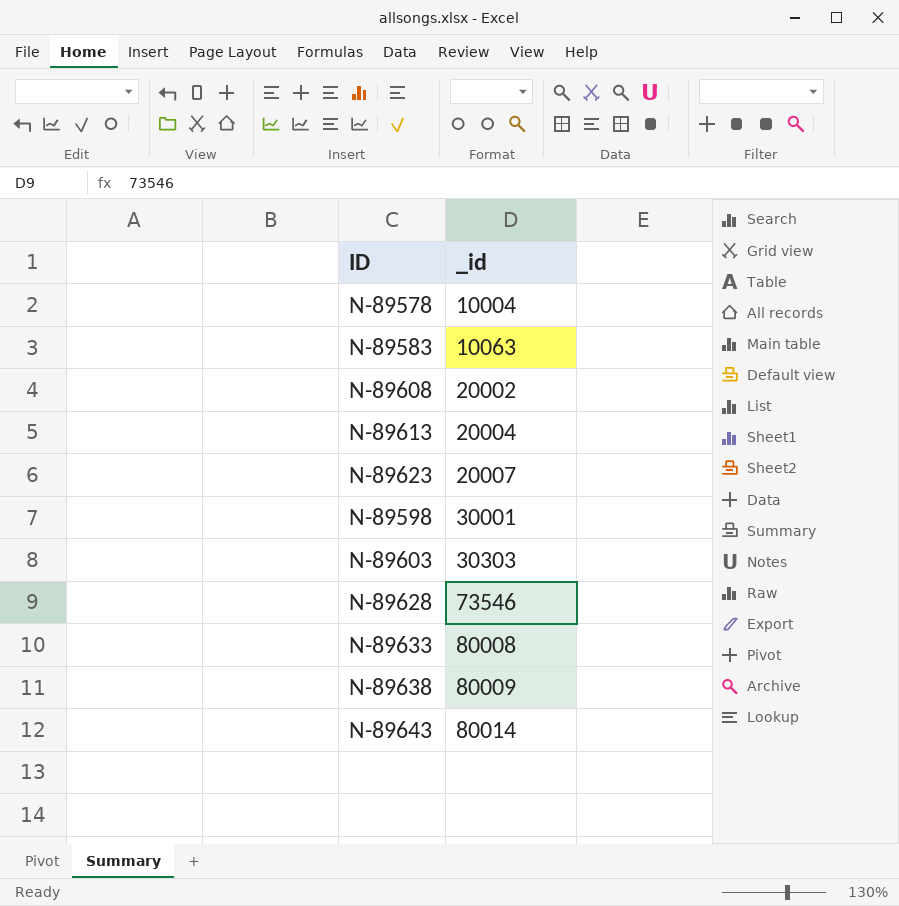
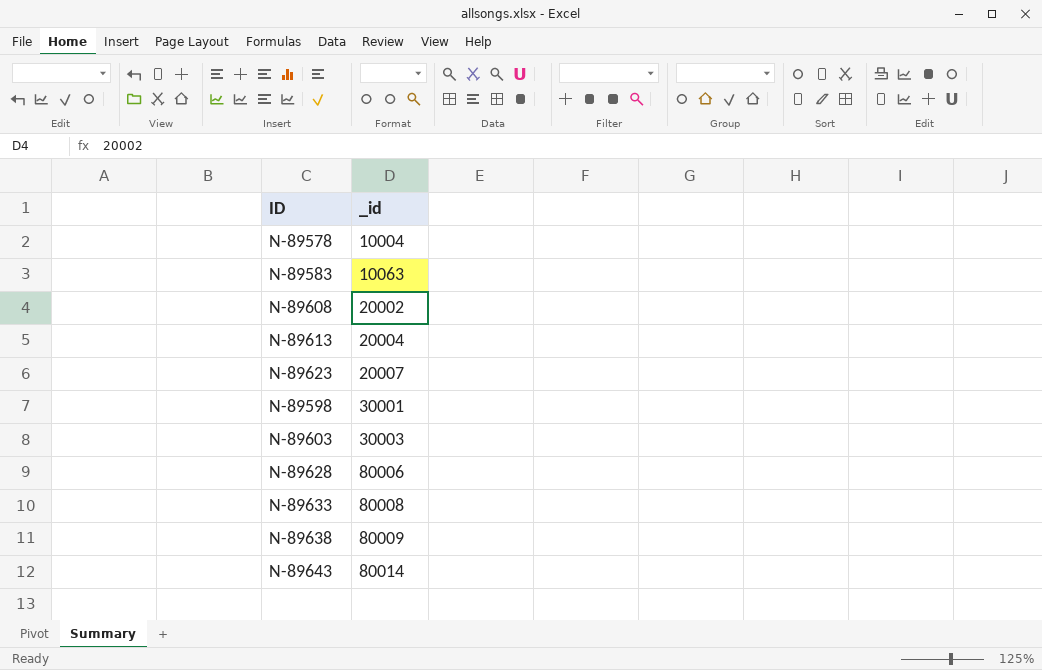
N-89603 | _id: 30303 -> 30003
N-89628 | _id: 73546 -> 80006

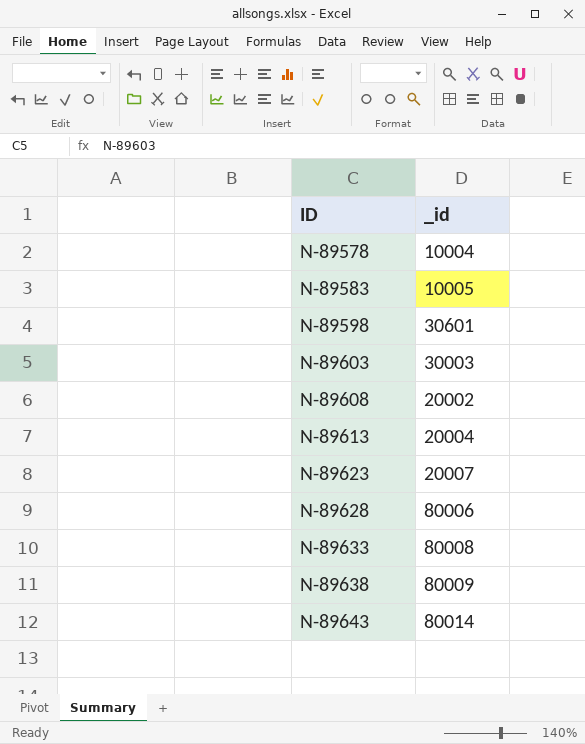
row order: _id ascending -> ID ascending
N-89583 | _id: 10063 -> 10005
N-89598 | _id: 30001 -> 30601

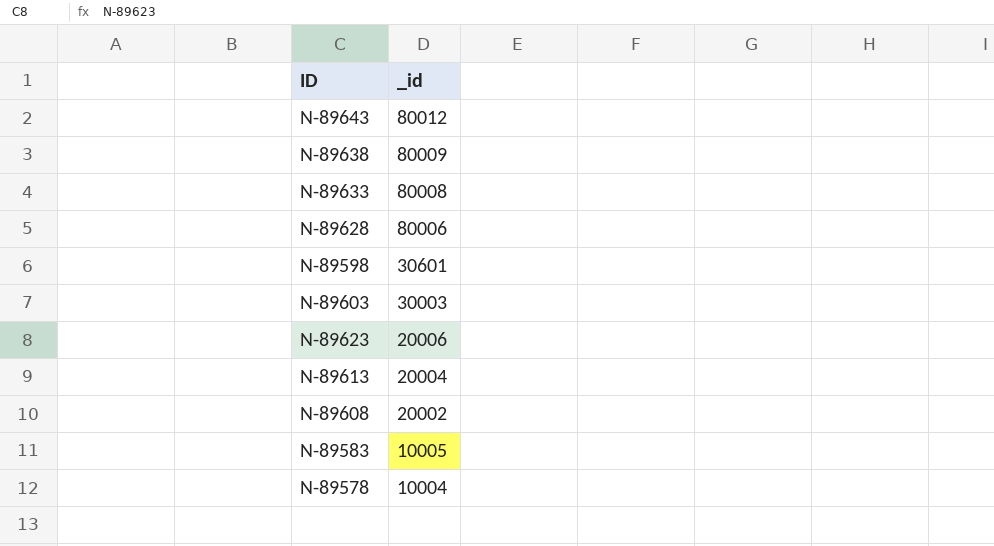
row order: ID ascending -> _id descending
N-89643 | _id: 80014 -> 80012
N-89623 | _id: 20007 -> 20006

